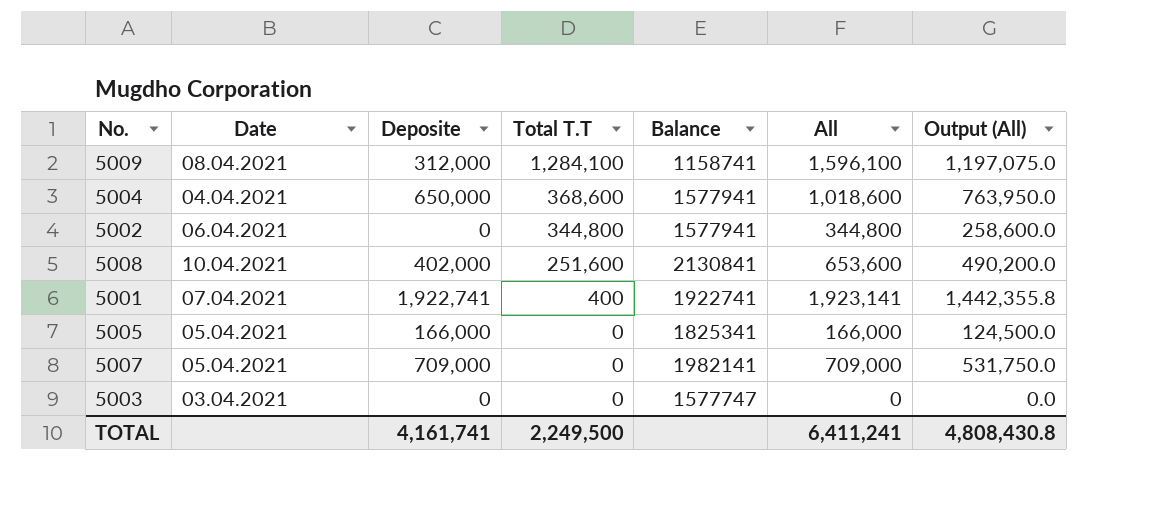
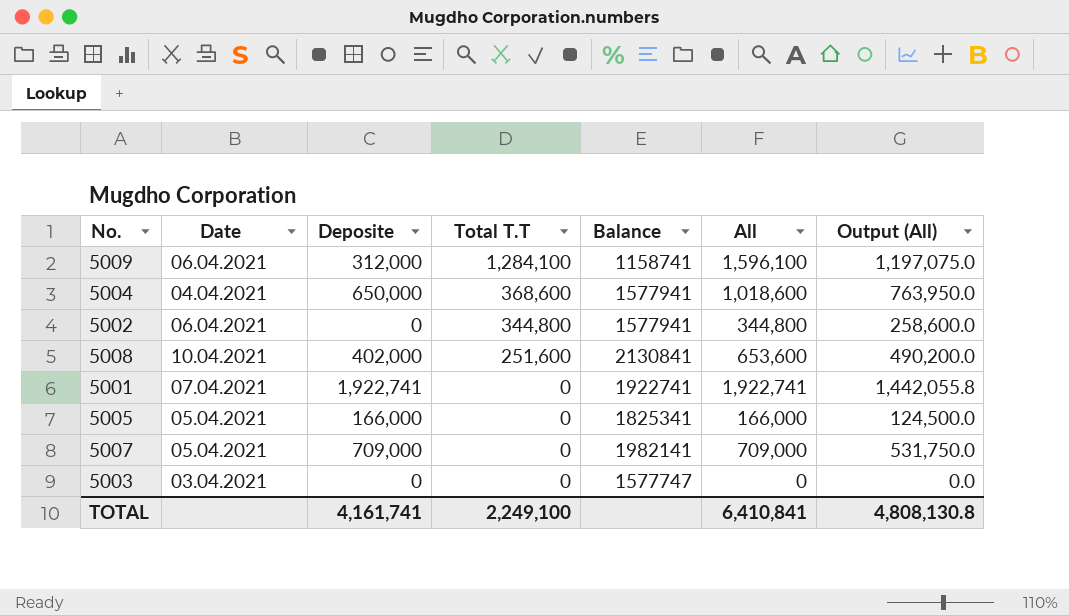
5009 | Date: 08.04.2021 -> 06.04.2021
5001 | Total T.T: 400 -> 0
5001 | All: 1,923,141 -> 1,922,741
5001 | Output (All): 1,442,355.8 -> 1,442,055.8
TOTAL | Total T.T: 2,249,500 -> 2,249,100
TOTAL | All: 6,411,241 -> 6,410,841
TOTAL | Output (All): 4,808,430.8 -> 4,808,130.8

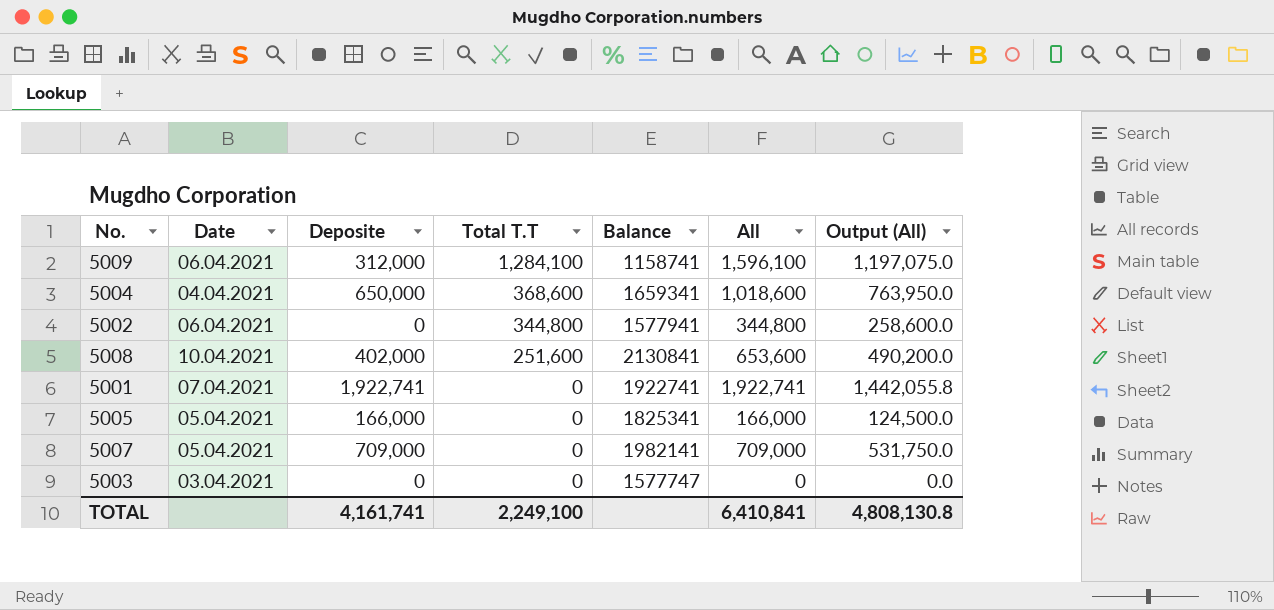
5004 | Balance: 1577941 -> 1659341

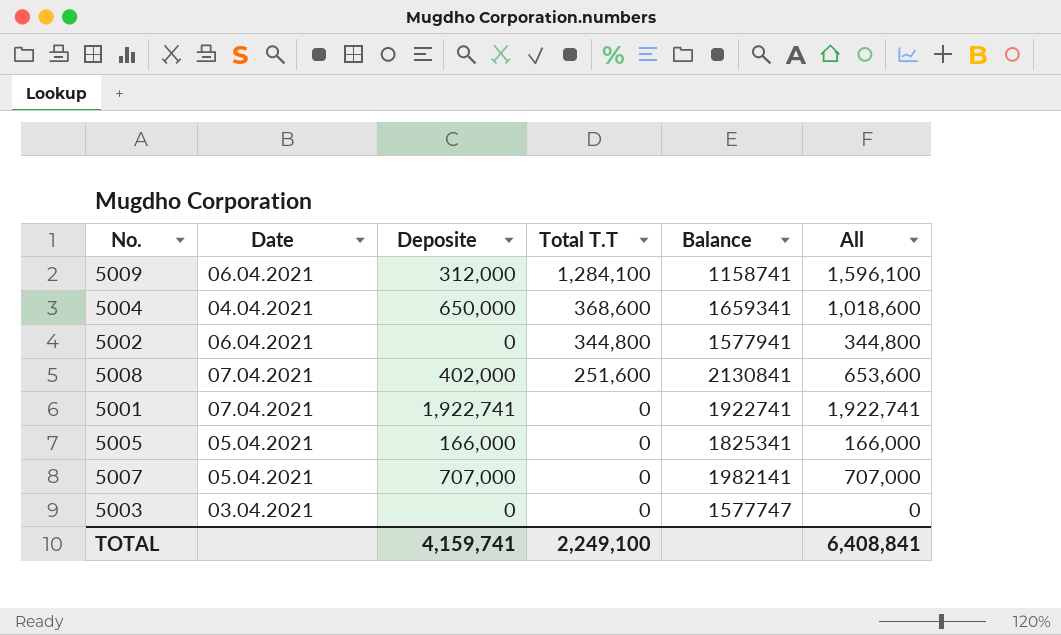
column Output (All) | formula: [All] * 0.75 -> none
5008 | Date: 10.04.2021 -> 07.04.2021
5007 | Deposite: 709,000 -> 707,000
5007 | All: 709,000 -> 707,000
TOTAL | Deposite: 4,161,741 -> 4,159,741
TOTAL | All: 6,410,841 -> 6,408,841

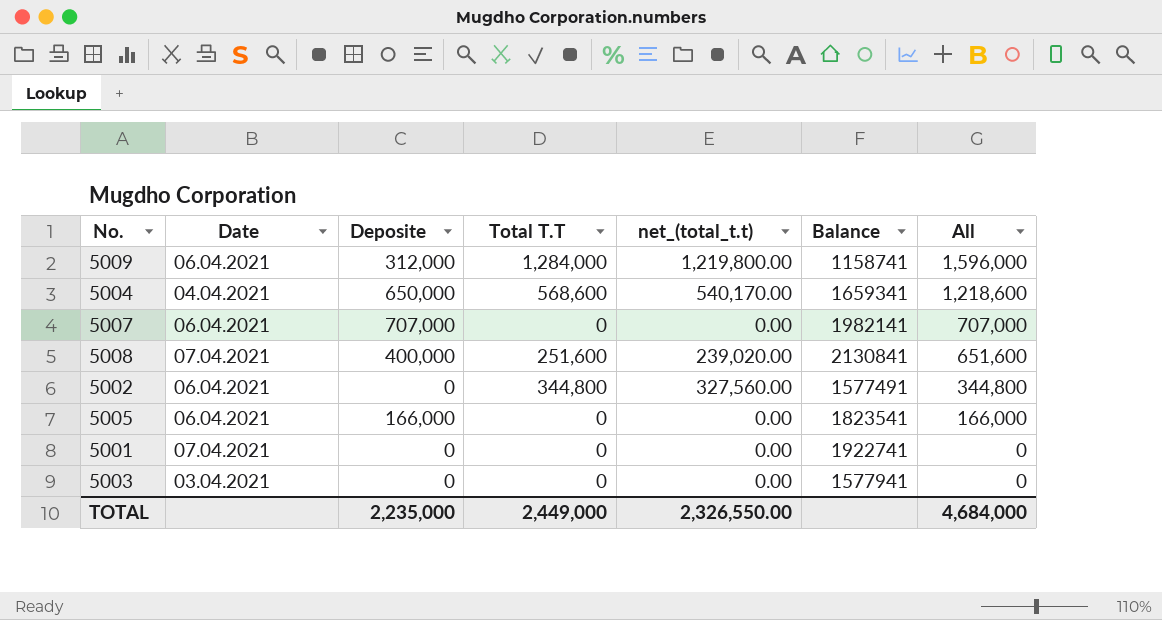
row order: Total T.T descending -> All descending
column net_(total_t.t) | formula: none -> [Total T.T] * 0.95
5009 | Total T.T: 1,284,100 -> 1,284,000
5009 | All: 1,596,100 -> 1,596,000
5004 | Total T.T: 368,600 -> 568,600
5004 | All: 1,018,600 -> 1,218,600
5007 | Date: 05.04.2021 -> 06.04.2021
5008 | Deposite: 402,000 -> 400,000
5008 | All: 653,600 -> 651,600
5002 | Balance: 1577941 -> 1577491
5005 | Date: 05.04.2021 -> 06.04.2021
5005 | Balance: 1825341 -> 1823541
5001 | Deposite: 1,922,741 -> 0
5001 | All: 1,922,741 -> 0
5003 | Balance: 1577747 -> 1577941
TOTAL | Deposite: 4,159,741 -> 2,235,000
TOTAL | Total T.T: 2,249,100 -> 2,449,000
TOTAL | All: 6,408,841 -> 4,684,000

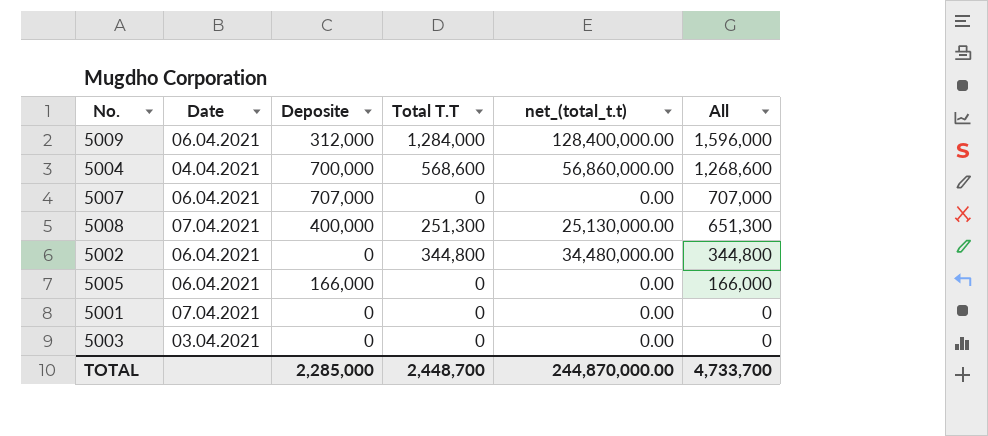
column Balance | position: 6 -> none
column net_(total_t.t) | formula: [Total T.T] * 0.95 -> [Total T.T] * 100
5004 | Deposite: 650,000 -> 700,000
5004 | All: 1,218,600 -> 1,268,600
5008 | Total T.T: 251,600 -> 251,300
5008 | All: 651,600 -> 651,300
TOTAL | Deposite: 2,235,000 -> 2,285,000
TOTAL | Total T.T: 2,449,000 -> 2,448,700
TOTAL | net_(total_t.t): 2,326,550.00 -> 244,870,000.00
TOTAL | All: 4,684,000 -> 4,733,700

